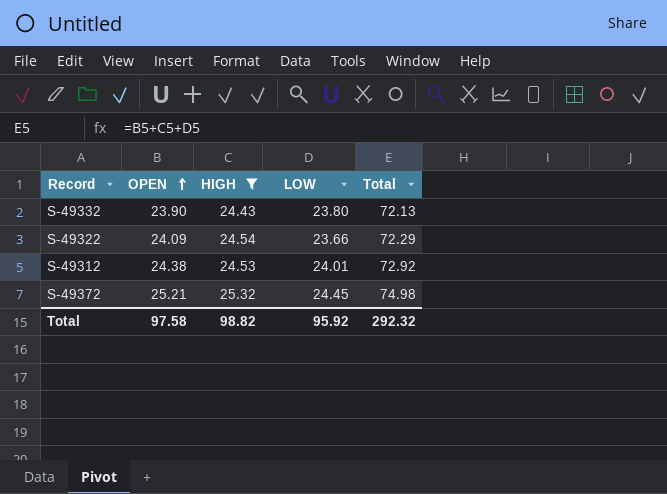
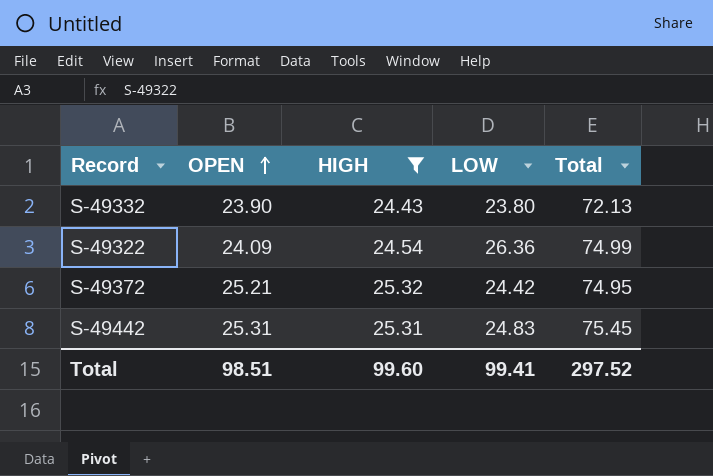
row S-49312: 24.38 | 24.53 | 24.01 | 72.92 -> none
S-49322 | LOW: 23.66 -> 26.36
S-49322 | Total: 72.29 -> 74.99
S-49372 | LOW: 24.45 -> 24.42
S-49372 | Total: 74.98 -> 74.95
row S-49442: none -> 25.31 | 25.31 | 24.83 | 75.45
Total | OPEN: 97.58 -> 98.51
Total | HIGH: 98.82 -> 99.60
Total | LOW: 95.92 -> 99.41
Total | Total: 292.32 -> 297.52

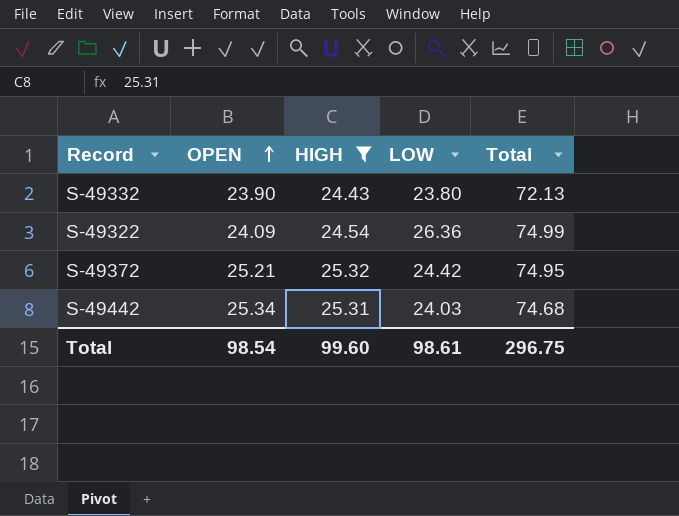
S-49442 | OPEN: 25.31 -> 25.34
S-49442 | LOW: 24.83 -> 24.03
S-49442 | Total: 75.45 -> 74.68
Total | OPEN: 98.51 -> 98.54
Total | LOW: 99.41 -> 98.61
Total | Total: 297.52 -> 296.75

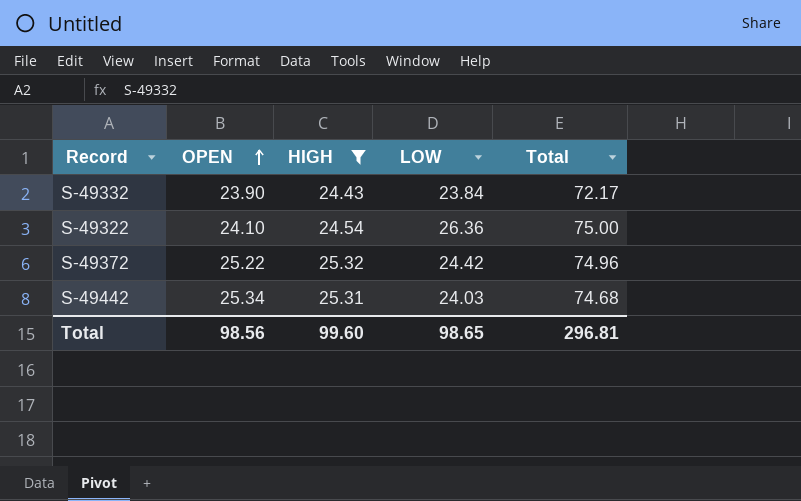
S-49332 | LOW: 23.80 -> 23.84
S-49332 | Total: 72.13 -> 72.17
S-49322 | OPEN: 24.09 -> 24.10
S-49322 | Total: 74.99 -> 75.00
S-49372 | OPEN: 25.21 -> 25.22
S-49372 | Total: 74.95 -> 74.96
Total | OPEN: 98.54 -> 98.56
Total | LOW: 98.61 -> 98.65
Total | Total: 296.75 -> 296.81

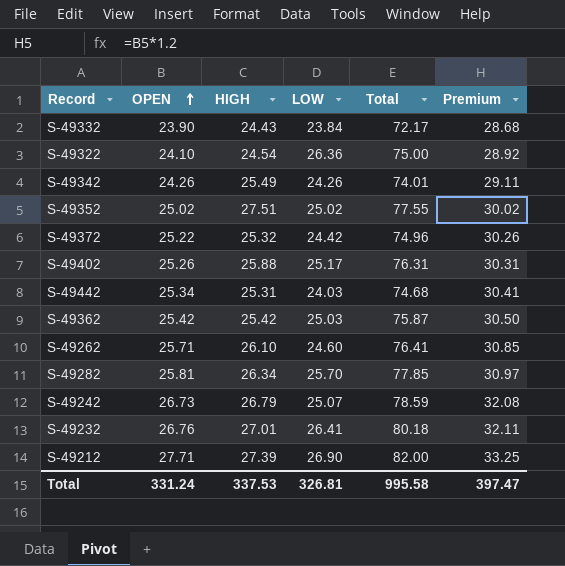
filter: HIGH <= 25.32 -> none
column Premium | formula: none -> [OPEN] * 1.2
Total | OPEN: 98.56 -> 331.24
Total | HIGH: 99.60 -> 337.53
Total | LOW: 98.65 -> 326.81
Total | Total: 296.81 -> 995.58

